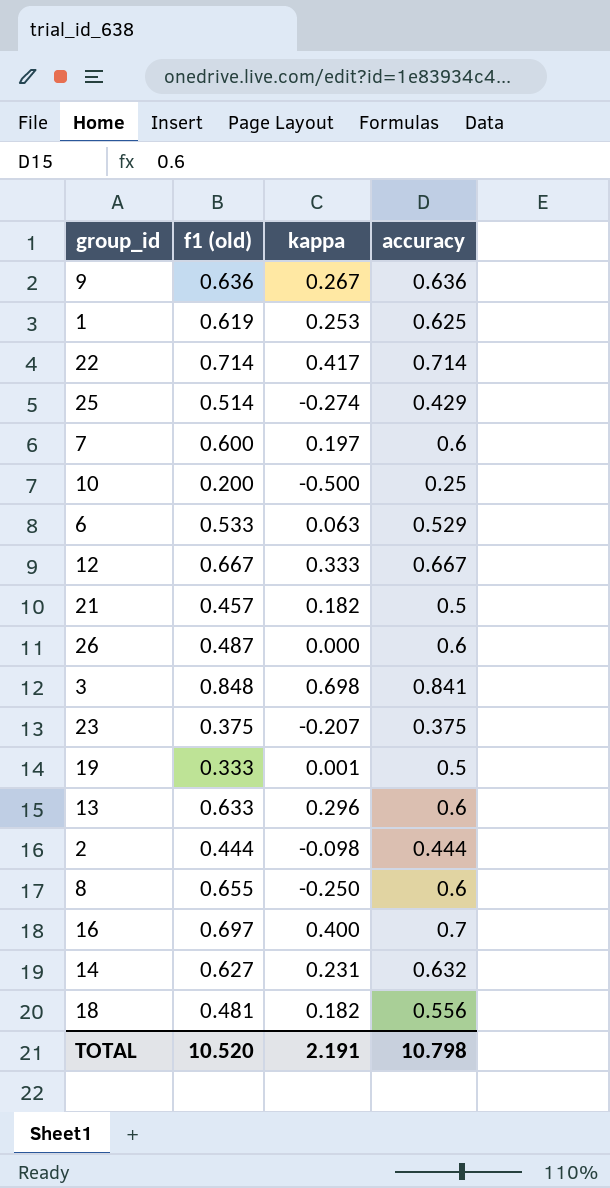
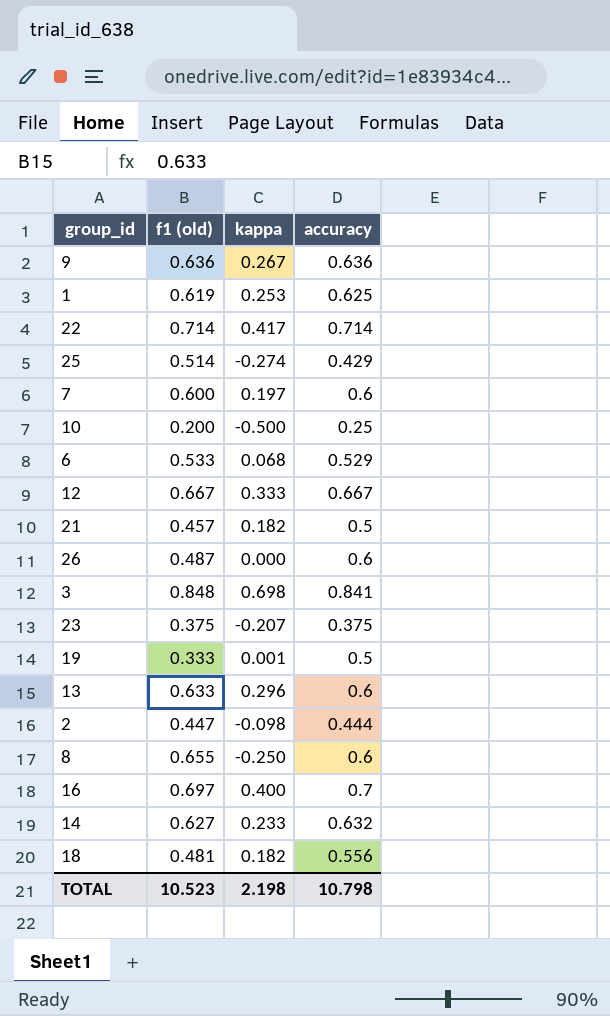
6 | kappa: 0.063 -> 0.068
2 | f1 (old): 0.444 -> 0.447
14 | kappa: 0.231 -> 0.233
TOTAL | f1 (old): 10.520 -> 10.523
TOTAL | kappa: 2.191 -> 2.198

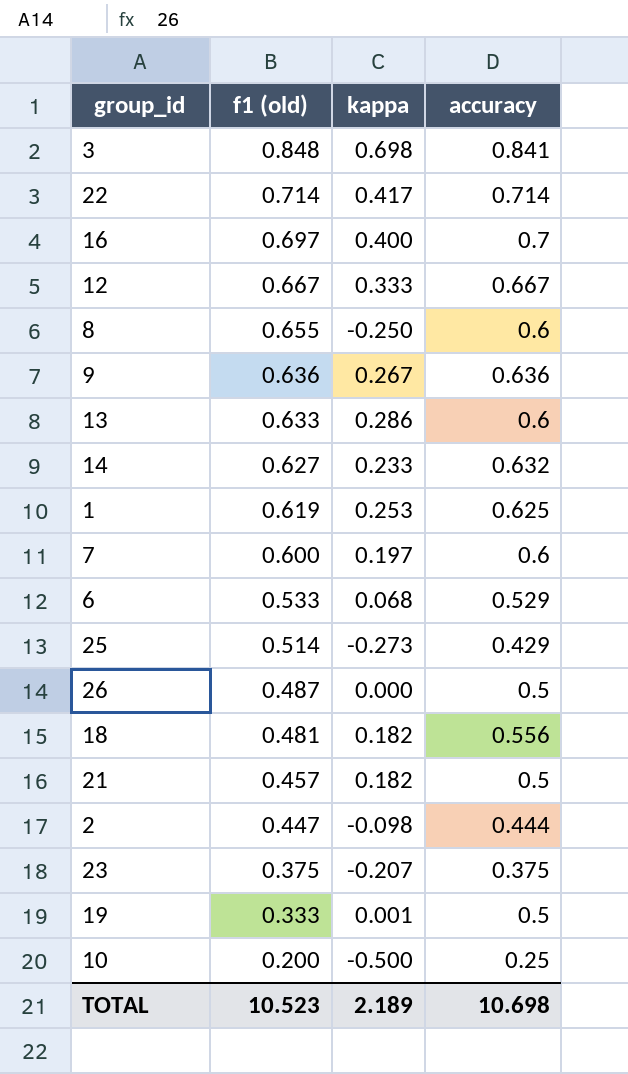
row order: none -> f1 (old) descending
13 | kappa: 0.296 -> 0.286
25 | kappa: -0.274 -> -0.273
26 | accuracy: 0.6 -> 0.5
TOTAL | kappa: 2.198 -> 2.189
TOTAL | accuracy: 10.798 -> 10.698

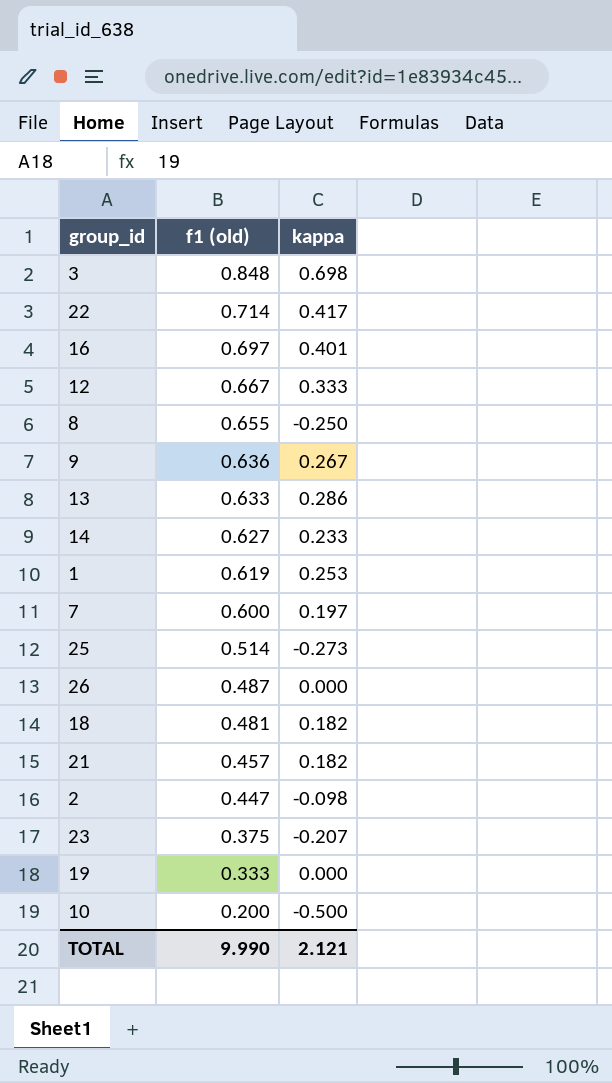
column accuracy | position: 4 -> none
row 6: 0.533 | 0.068 | 0.529 -> none
16 | kappa: 0.400 -> 0.401
19 | kappa: 0.001 -> 0.000
TOTAL | f1 (old): 10.523 -> 9.990
TOTAL | kappa: 2.189 -> 2.121

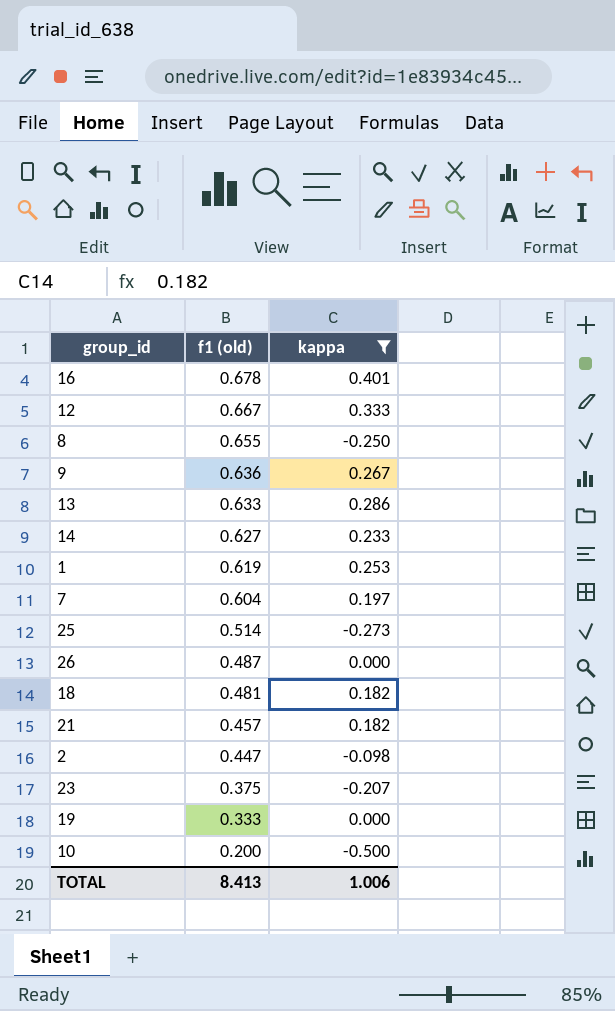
filter: none -> kappa <= 0.401
16 | f1 (old): 0.697 -> 0.678
7 | f1 (old): 0.600 -> 0.604
TOTAL | f1 (old): 9.990 -> 8.413
TOTAL | kappa: 2.121 -> 1.006

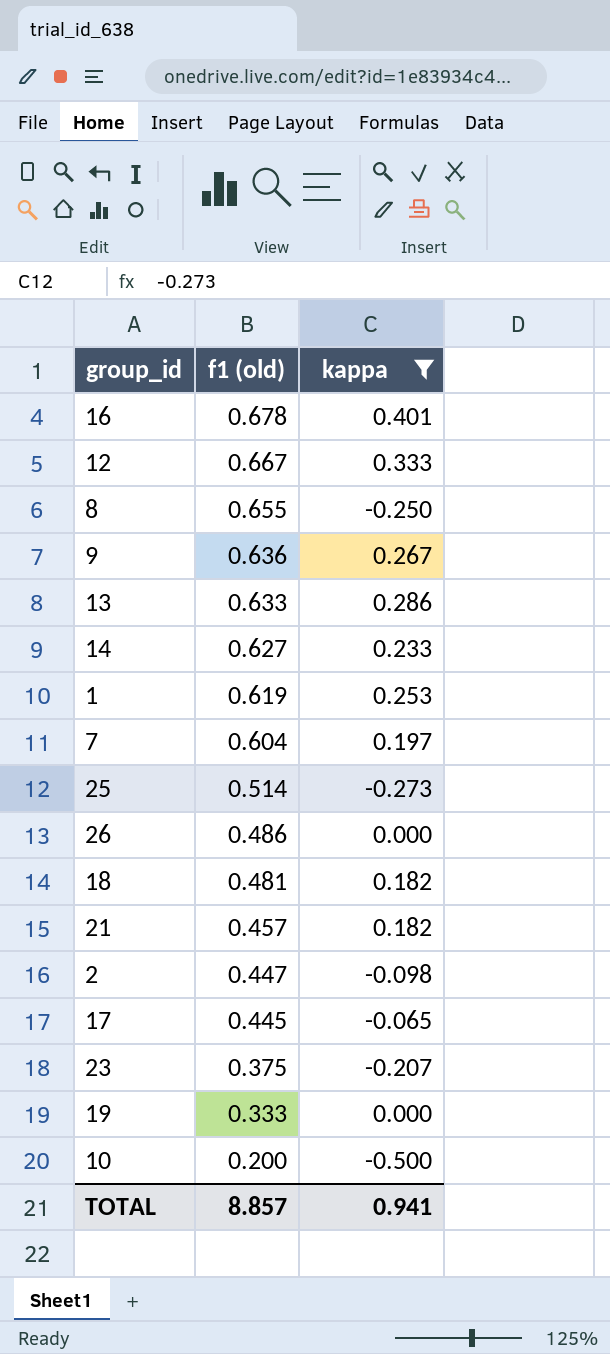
26 | f1 (old): 0.487 -> 0.486
row 17: none -> 0.445 | -0.065
TOTAL | f1 (old): 8.413 -> 8.857
TOTAL | kappa: 1.006 -> 0.941

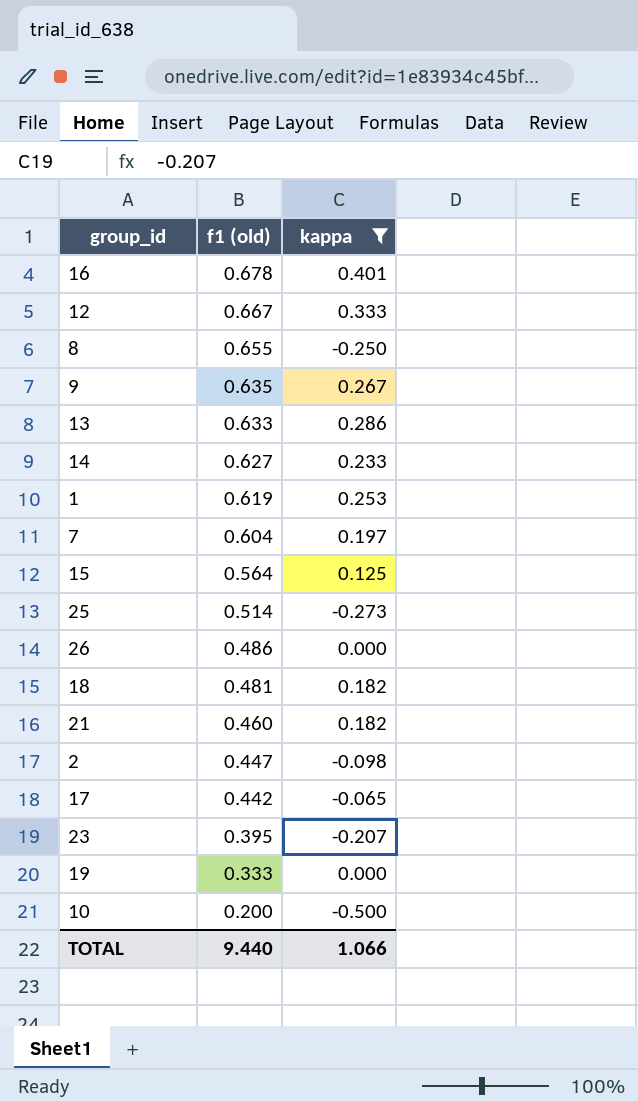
9 | f1 (old): 0.636 -> 0.635
row 15: none -> 0.564 | 0.125
21 | f1 (old): 0.457 -> 0.460
17 | f1 (old): 0.445 -> 0.442
23 | f1 (old): 0.375 -> 0.395
TOTAL | f1 (old): 8.857 -> 9.440
TOTAL | kappa: 0.941 -> 1.066

